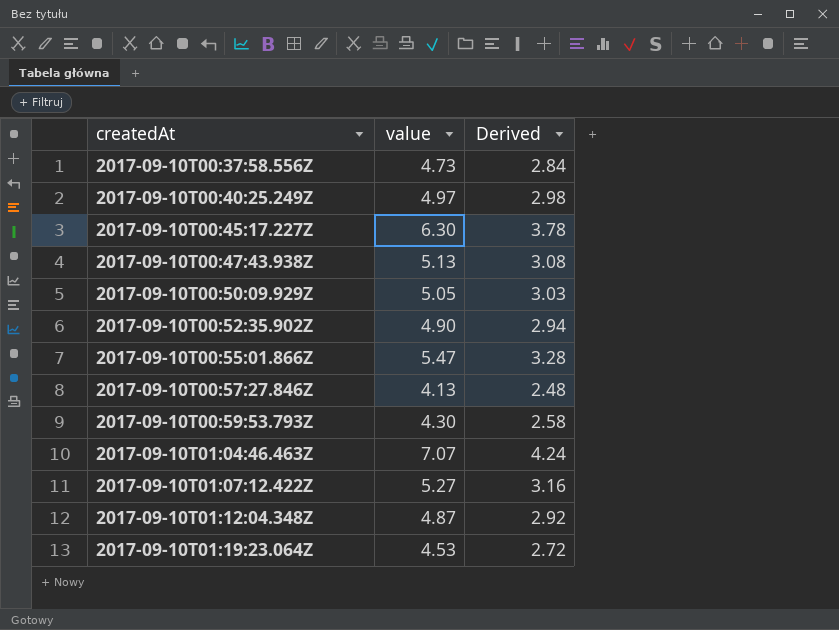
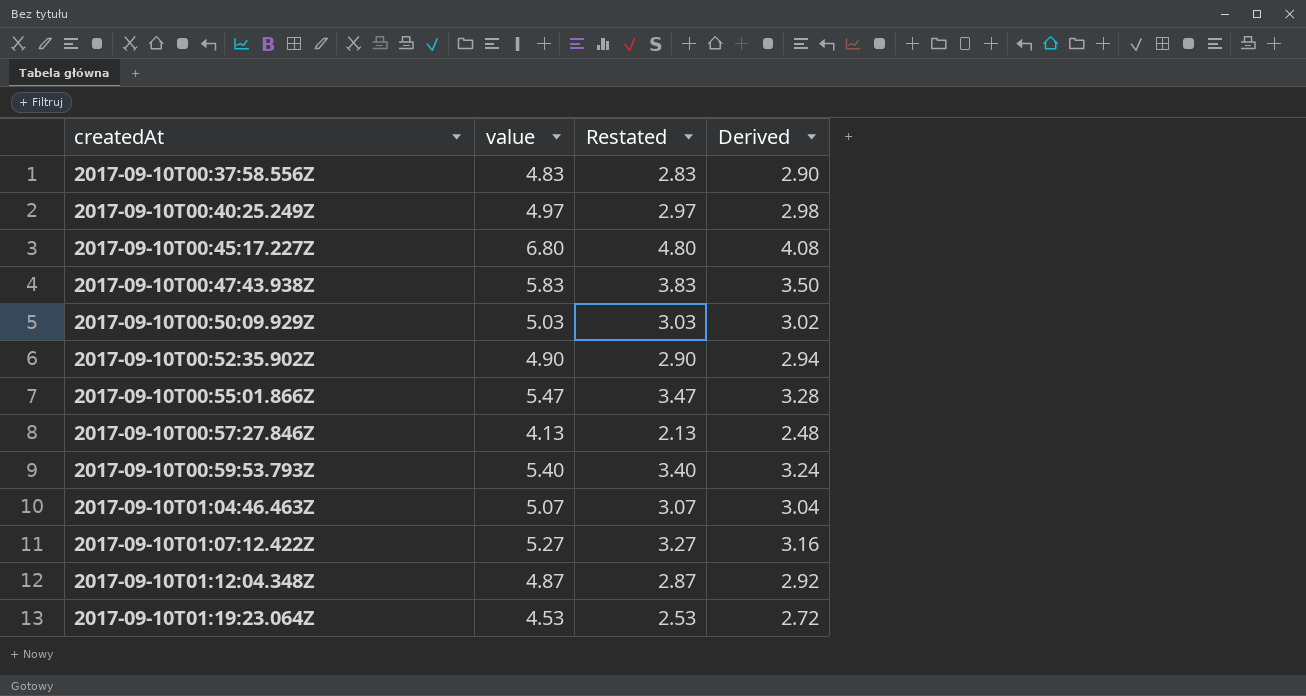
column Restated | formula: none -> [value] - 2
2017-09-10T00:37:58.556Z | value: 4.73 -> 4.83
2017-09-10T00:37:58.556Z | Derived: 2.84 -> 2.90
2017-09-10T00:45:17.227Z | value: 6.30 -> 6.80
2017-09-10T00:45:17.227Z | Derived: 3.78 -> 4.08
2017-09-10T00:47:43.938Z | value: 5.13 -> 5.83
2017-09-10T00:47:43.938Z | Derived: 3.08 -> 3.50
2017-09-10T00:50:09.929Z | value: 5.05 -> 5.03
2017-09-10T00:50:09.929Z | Derived: 3.03 -> 3.02
2017-09-10T00:59:53.793Z | value: 4.30 -> 5.40
2017-09-10T00:59:53.793Z | Derived: 2.58 -> 3.24
2017-09-10T01:04:46.463Z | value: 7.07 -> 5.07
2017-09-10T01:04:46.463Z | Derived: 4.24 -> 3.04

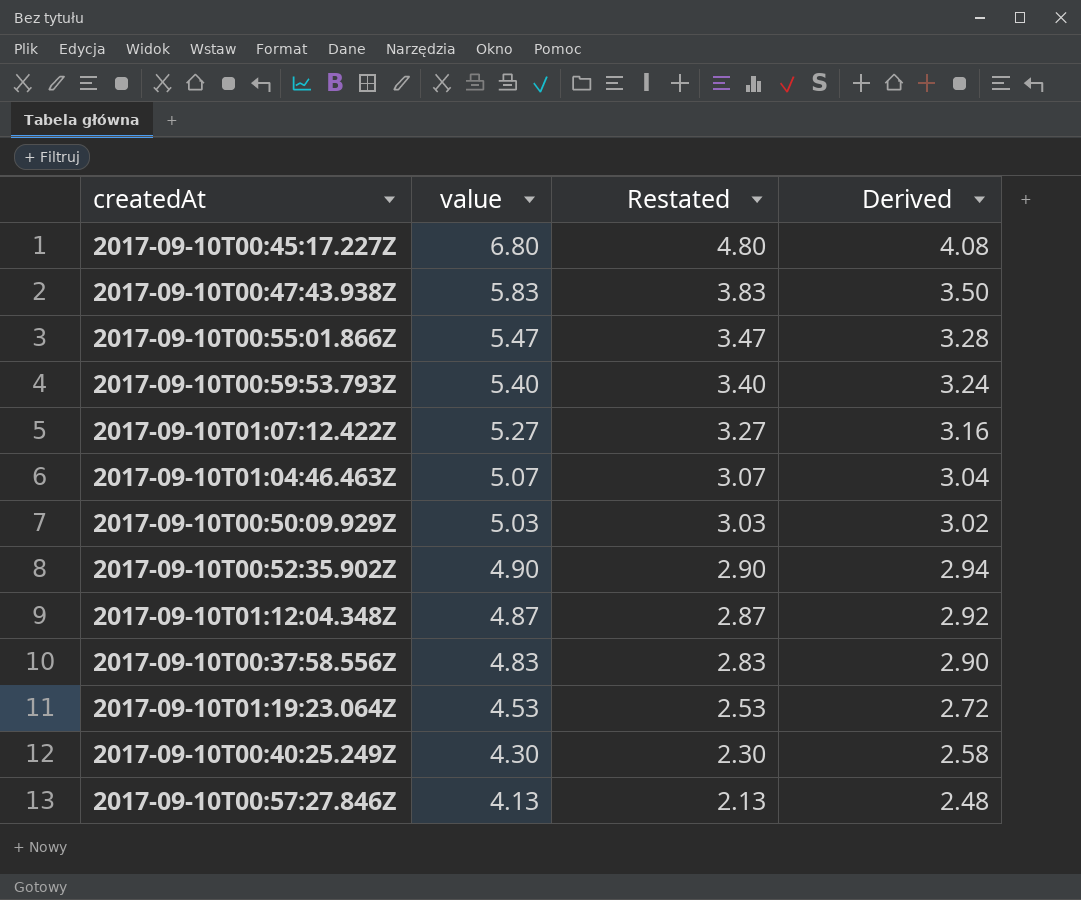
row order: createdAt ascending -> value descending
2017-09-10T00:40:25.249Z | value: 4.97 -> 4.30
2017-09-10T00:40:25.249Z | Restated: 2.97 -> 2.30
2017-09-10T00:40:25.249Z | Derived: 2.98 -> 2.58

